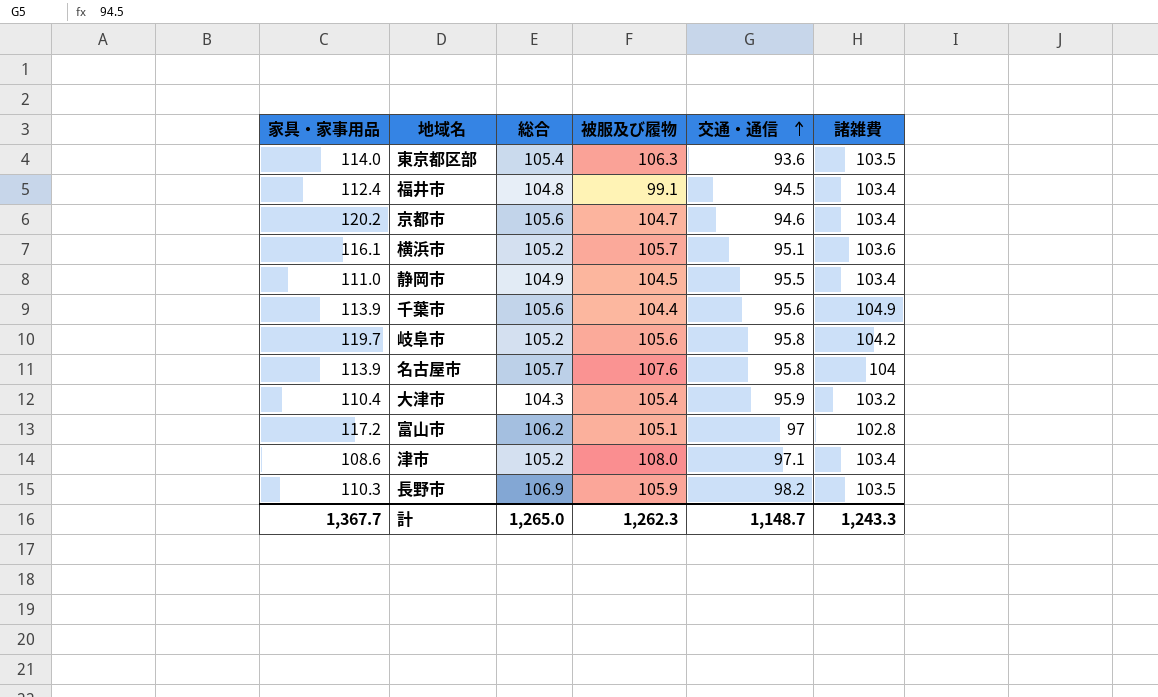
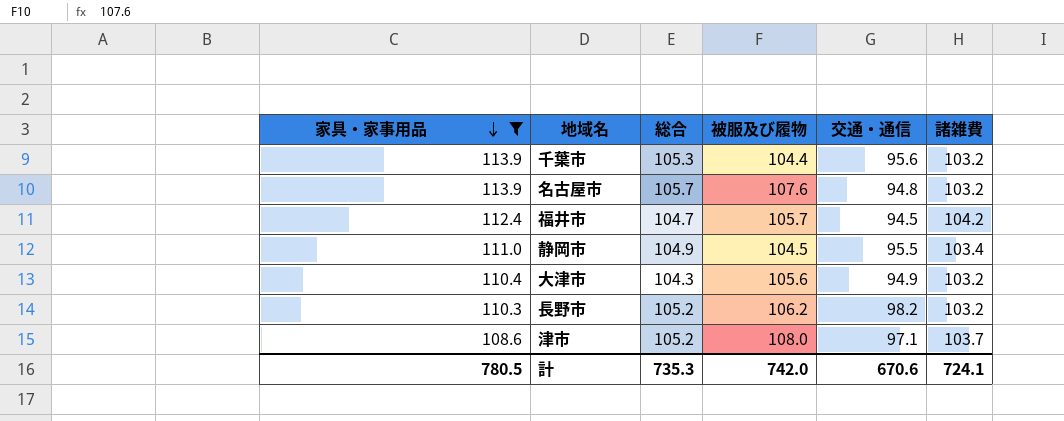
filter: none -> 家具・家事用品 <= 113.9
row order: 交通・通信 ascending -> 家具・家事用品 descending
千葉市 | 総合: 105.6 -> 105.3
千葉市 | 諸雑費: 104.9 -> 103.2
名古屋市 | 交通・通信: 95.8 -> 94.8
名古屋市 | 諸雑費: 104 -> 103.2
福井市 | 総合: 104.8 -> 104.7
福井市 | 被服及び履物: 99.1 -> 105.7
福井市 | 諸雑費: 103.4 -> 104.2
大津市 | 被服及び履物: 105.4 -> 105.6
大津市 | 交通・通信: 95.9 -> 94.9
長野市 | 総合: 106.9 -> 105.2
長野市 | 被服及び履物: 105.9 -> 106.2
長野市 | 諸雑費: 103.5 -> 103.2
津市 | 諸雑費: 103.4 -> 103.7
計 | 家具・家事用品: 1,367.7 -> 780.5
計 | 総合: 1,265.0 -> 735.3
計 | 被服及び履物: 1,262.3 -> 742.0
計 | 交通・通信: 1,148.7 -> 670.6
計 | 諸雑費: 1,243.3 -> 724.1

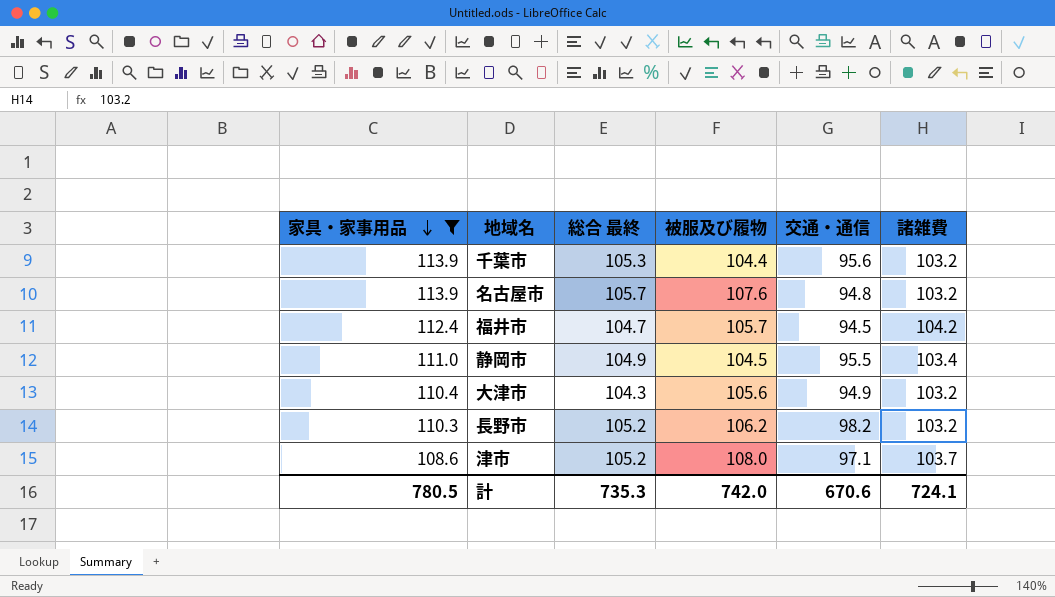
column name: 総合 -> 総合 最終

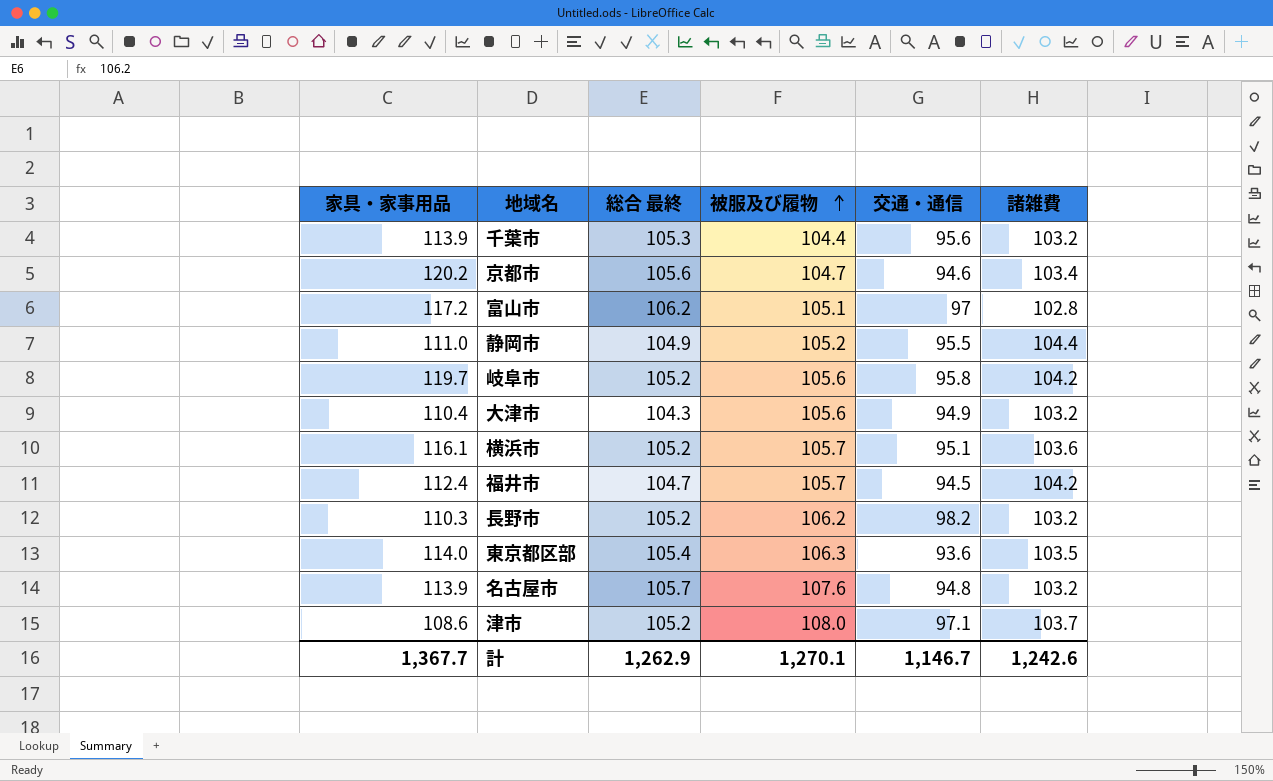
filter: 家具・家事用品 <= 113.9 -> none
row order: 家具・家事用品 descending -> 被服及び履物 ascending
静岡市 | 被服及び履物: 104.5 -> 105.2
静岡市 | 諸雑費: 103.4 -> 104.4
計 | 家具・家事用品: 780.5 -> 1,367.7
計 | 総合 最終: 735.3 -> 1,262.9
計 | 被服及び履物: 742.0 -> 1,270.1
計 | 交通・通信: 670.6 -> 1,146.7
計 | 諸雑費: 724.1 -> 1,242.6

